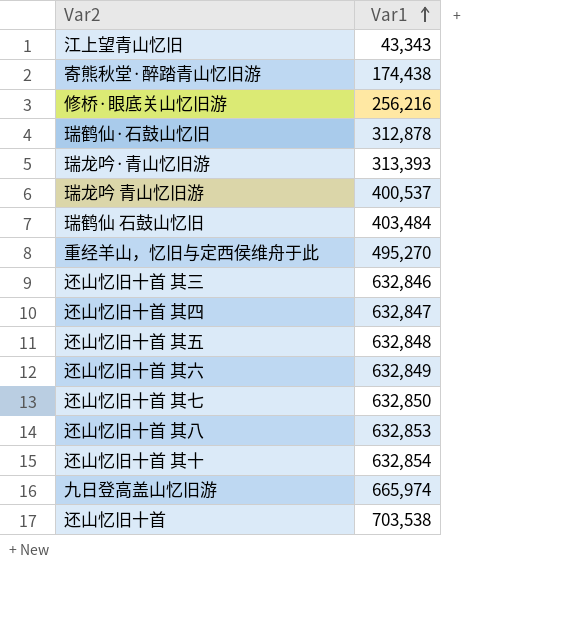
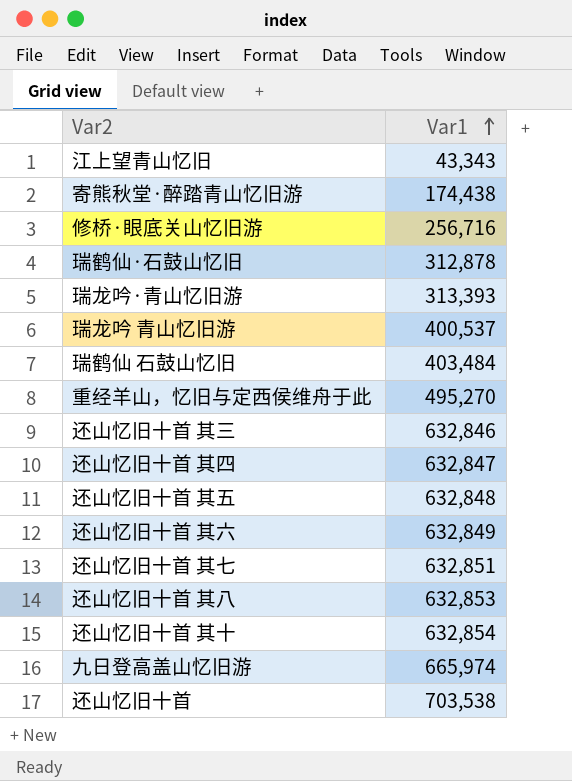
修桥·眼底关山忆旧游 | Var1: 256,216 -> 256,716
还山忆旧十首 其七 | Var1: 632,850 -> 632,851

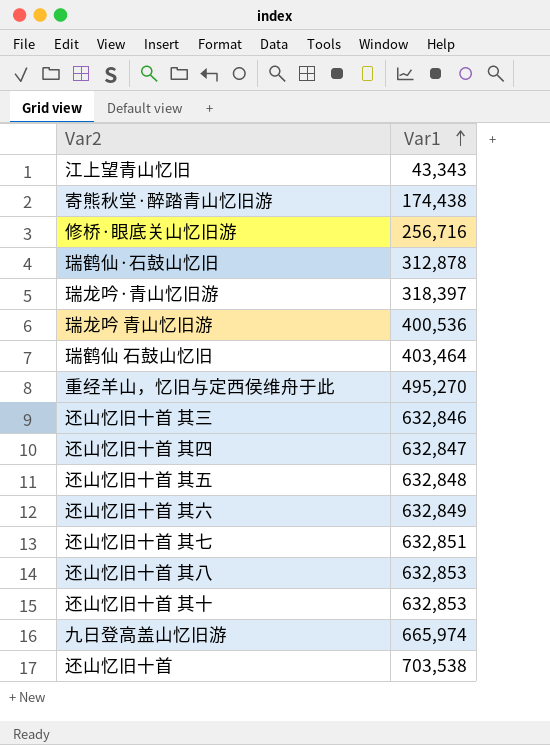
瑞龙吟·青山忆旧游 | Var1: 313,393 -> 318,397
瑞龙吟 青山忆旧游 | Var1: 400,537 -> 400,536
瑞鹤仙 石鼓山忆旧 | Var1: 403,484 -> 403,464
还山忆旧十首 其十 | Var1: 632,854 -> 632,853

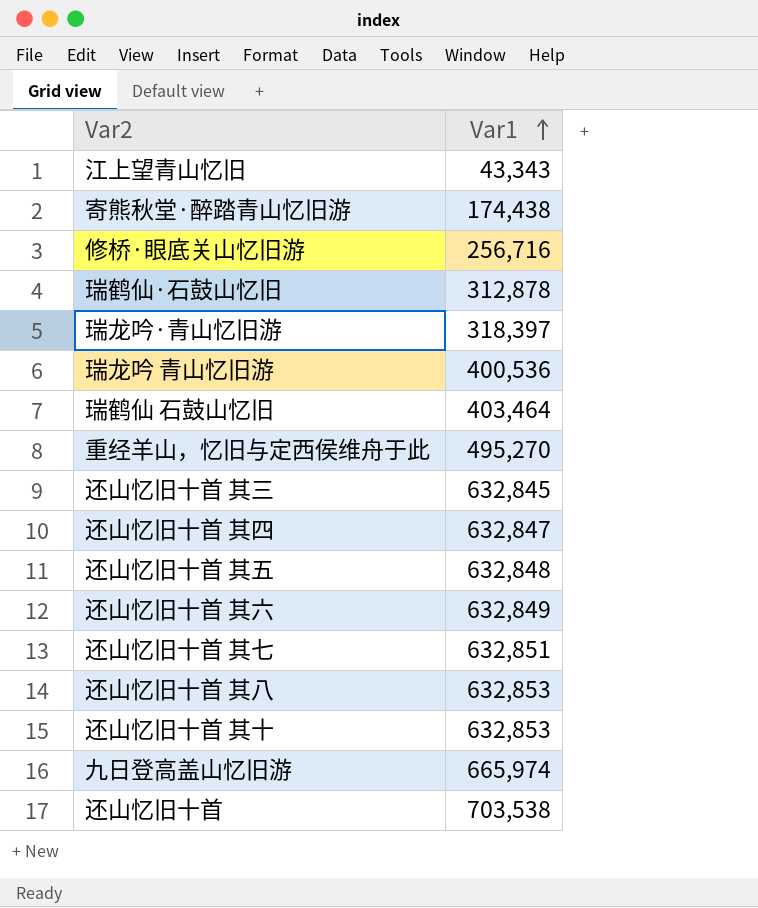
还山忆旧十首 其三 | Var1: 632,846 -> 632,845

